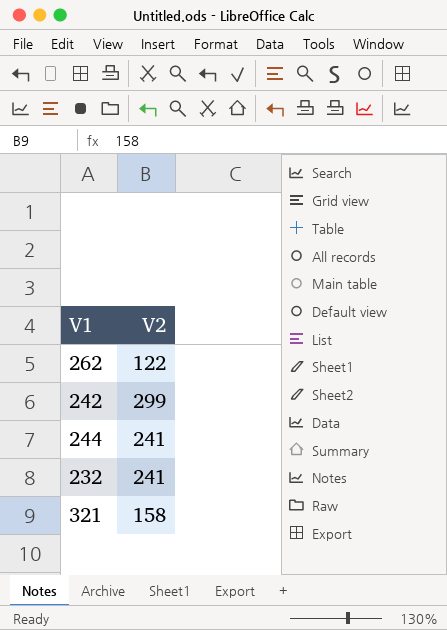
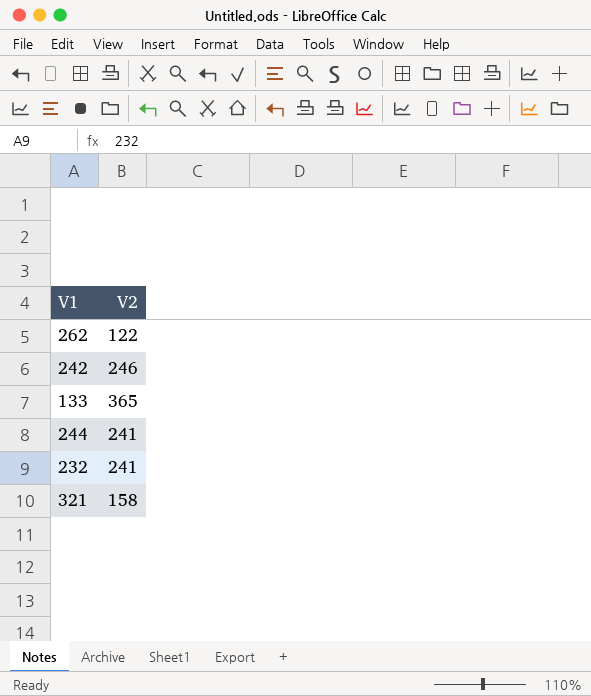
242 | V2: 299 -> 246
row 133: none -> 365

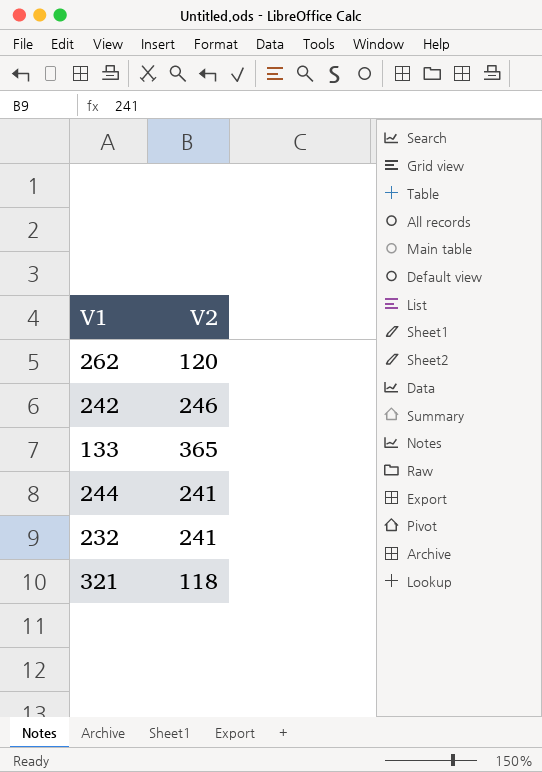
262 | V2: 122 -> 120
321 | V2: 158 -> 118

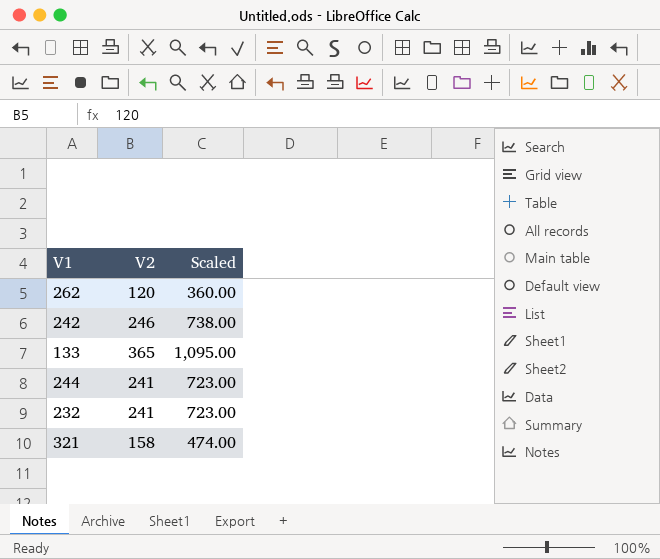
column Scaled | formula: none -> [V2] * 3
321 | V2: 118 -> 158

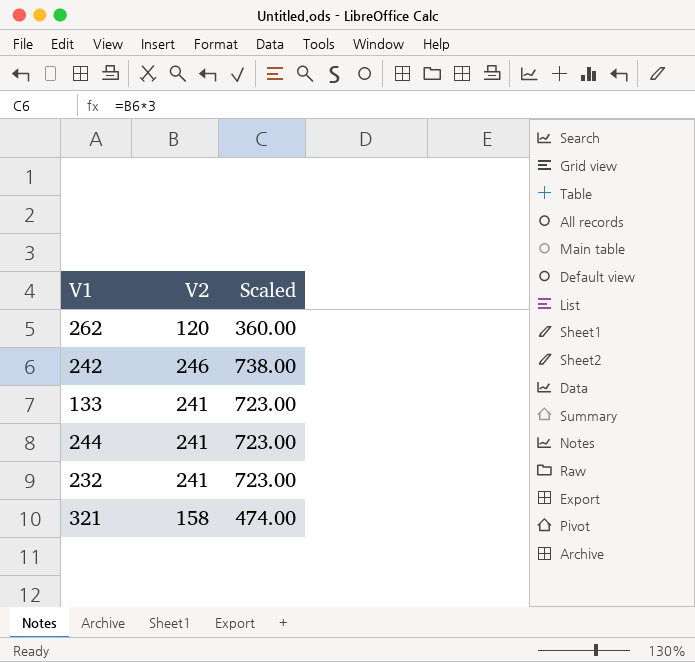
133 | V2: 365 -> 241
133 | Scaled: 1,095.00 -> 723.00

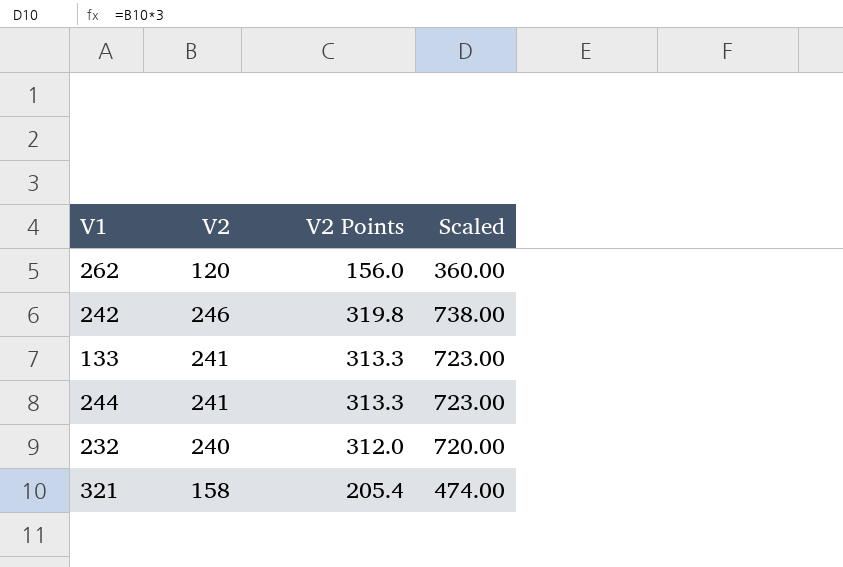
column V2 Points | formula: none -> [V2] * 1.3
232 | V2: 241 -> 240
232 | Scaled: 723.00 -> 720.00

